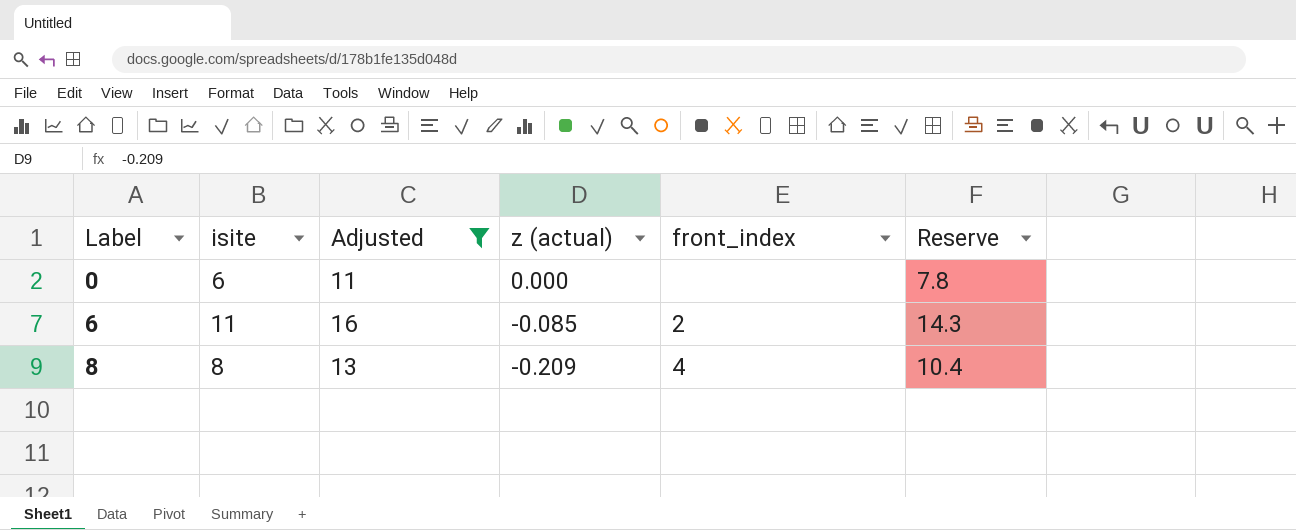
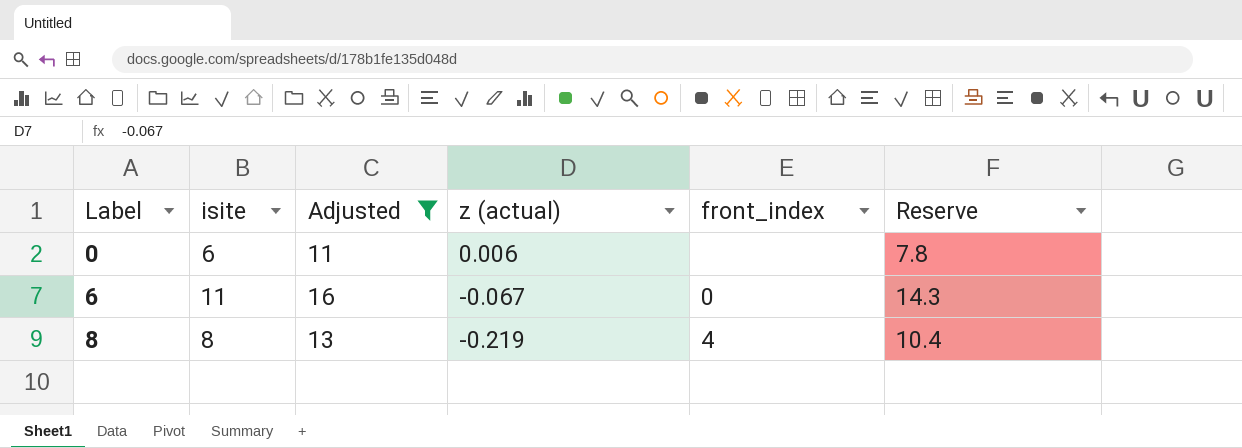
0 | z (actual): 0.000 -> 0.006
6 | z (actual): -0.085 -> -0.067
6 | front_index: 2 -> 0
8 | z (actual): -0.209 -> -0.219

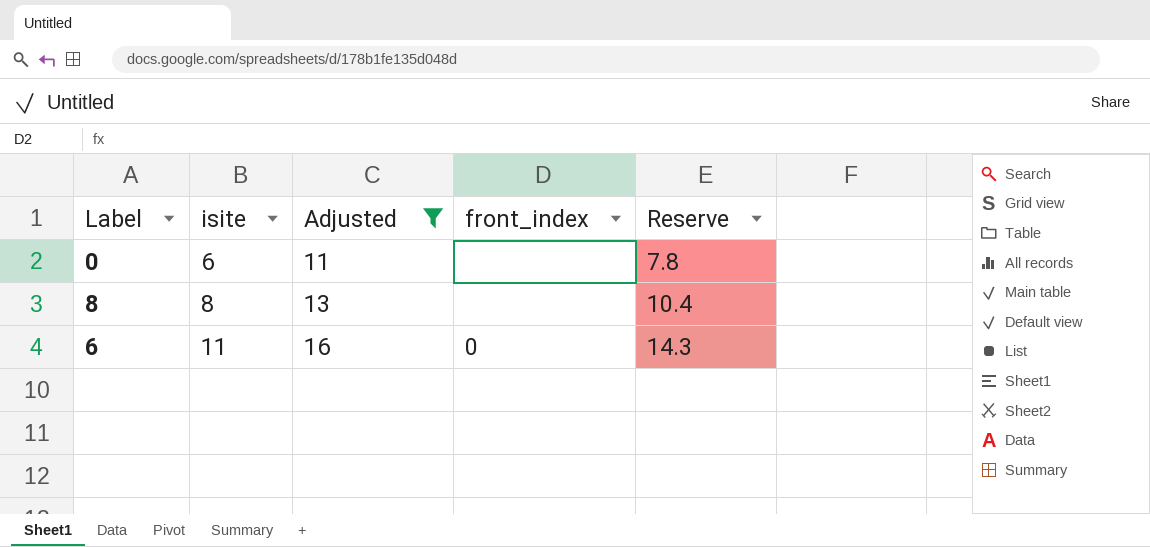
row order: Label ascending -> isite ascending
column z (actual) | position: 4 -> none
8 | front_index: 4 -> none

